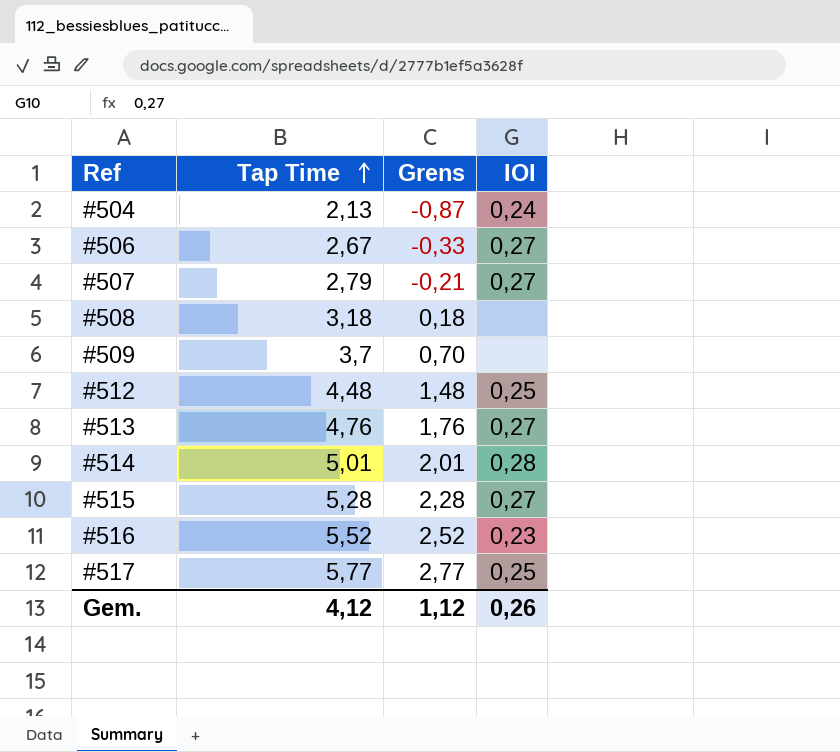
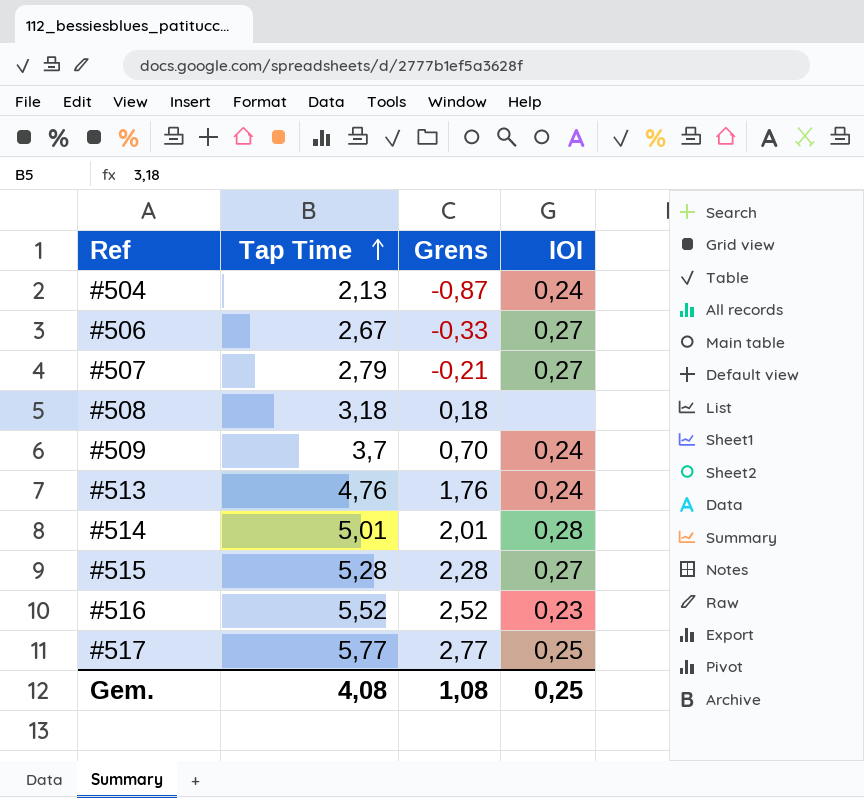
row #512: 4,48 | 1,48 | 0,25 -> none
#509 | IOI: none -> 0,24
#513 | IOI: 0,27 -> 0,24
Gem. | Tap Time: 4,12 -> 4,08
Gem. | Grens: 1,12 -> 1,08
Gem. | IOI: 0,26 -> 0,25

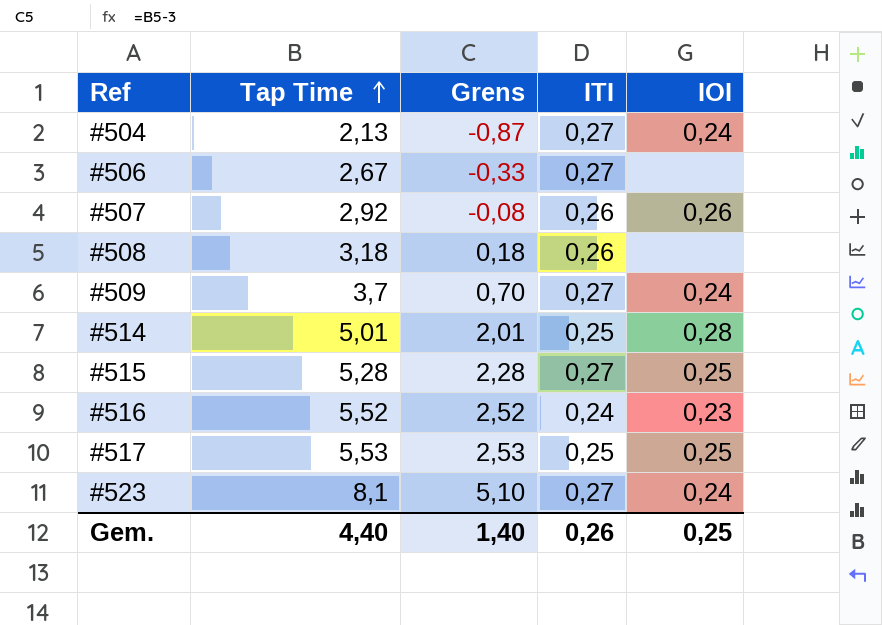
column ITI | position: none -> 4
row #513: 4,76 | 1,76 | 0,24 -> none
#506 | IOI: 0,27 -> none
#507 | Tap Time: 2,79 -> 2,92
#507 | Grens: -0,21 -> -0,08
#507 | IOI: 0,27 -> 0,26
#515 | IOI: 0,27 -> 0,25
#517 | Tap Time: 5,77 -> 5,53
#517 | Grens: 2,77 -> 2,53
row #523: none -> 8,1 | 5,10 | 0,27 | 0,24
Gem. | Tap Time: 4,08 -> 4,40
Gem. | Grens: 1,08 -> 1,40

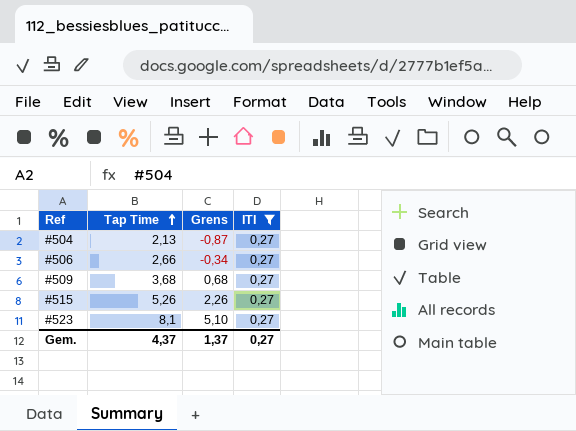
filter: none -> ITI = 0,27
column IOI | position: 5 -> none
#506 | Tap Time: 2,67 -> 2,66
#506 | Grens: -0,33 -> -0,34
#509 | Tap Time: 3,7 -> 3,68
#509 | Grens: 0,70 -> 0,68
#515 | Tap Time: 5,28 -> 5,26
#515 | Grens: 2,28 -> 2,26
Gem. | Tap Time: 4,40 -> 4,37
Gem. | Grens: 1,40 -> 1,37
Gem. | ITI: 0,26 -> 0,27

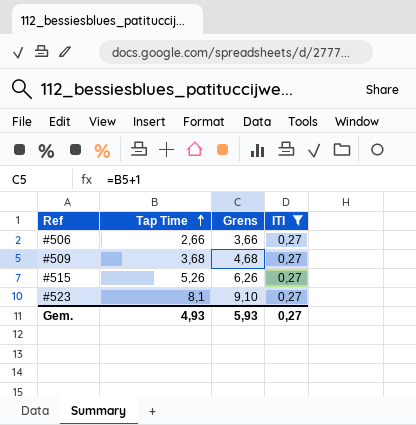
column Grens | formula: [Tap Time] - 3 -> [Tap Time] + 1
row #504: 2,13 | -0,87 | 0,27 -> none
Gem. | Tap Time: 4,37 -> 4,93
Gem. | Grens: 1,37 -> 5,93

